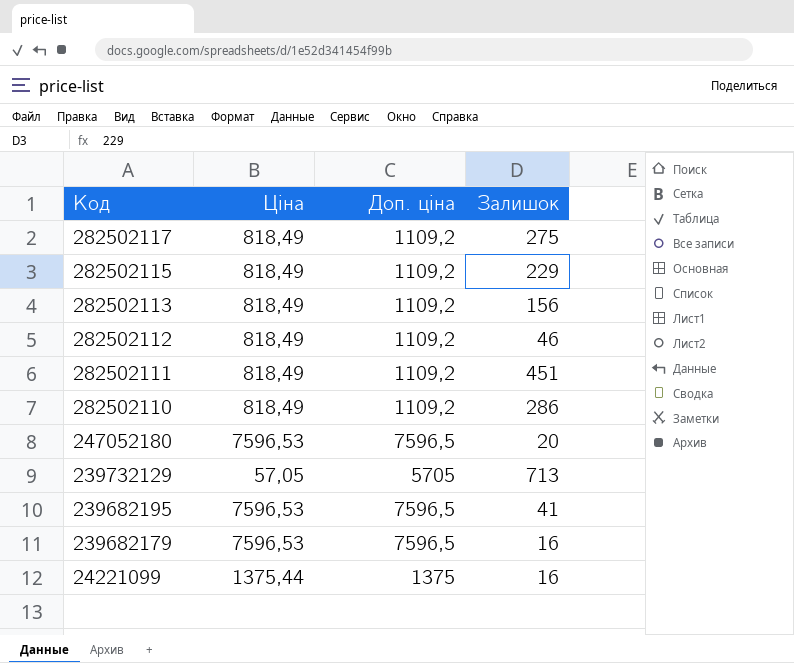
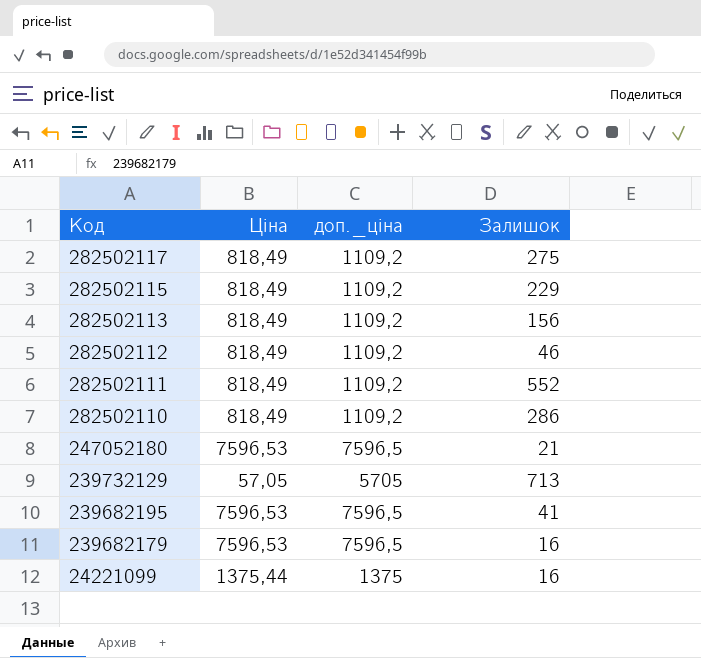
column name: Доп. ціна -> доп._ціна
282502111 | Залишок: 451 -> 552
247052180 | Залишок: 20 -> 21

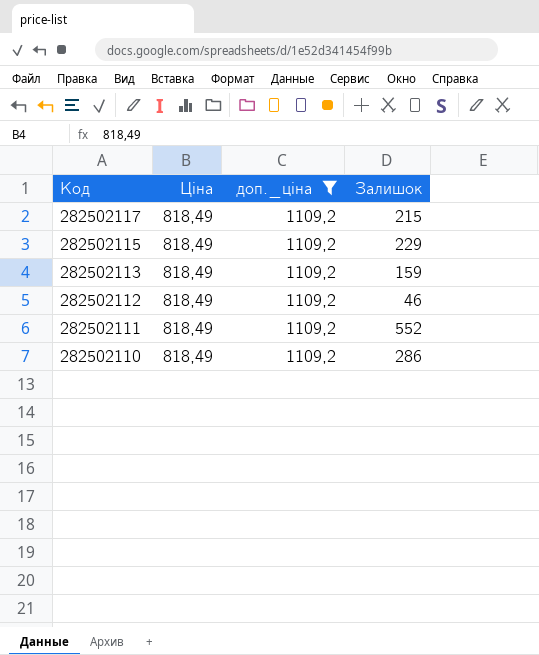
filter: none -> доп._ціна = 1109,2
282502117 | Залишок: 275 -> 215
282502113 | Залишок: 156 -> 159

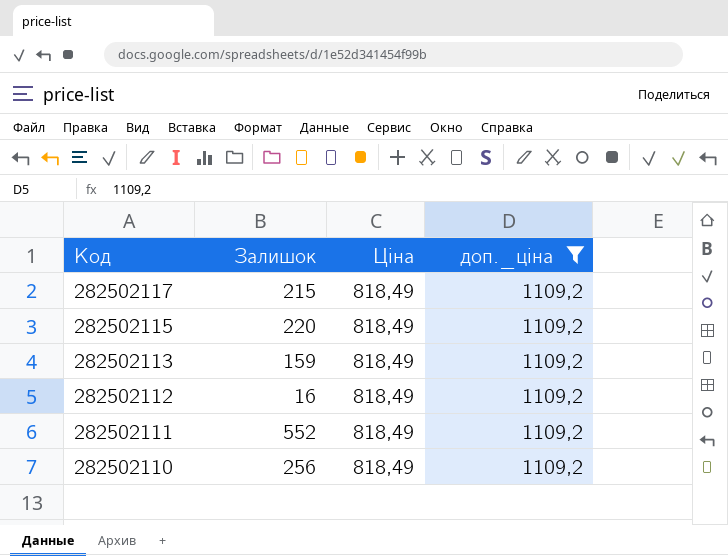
column Залишок | position: 4 -> 2
282502115 | Залишок: 229 -> 220
282502112 | Залишок: 46 -> 16
282502110 | Залишок: 286 -> 256

